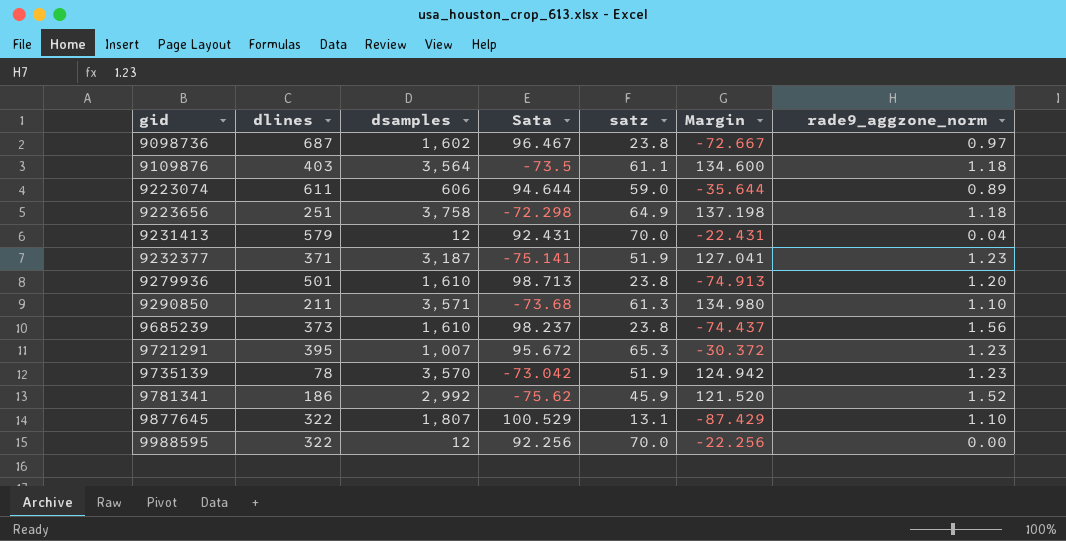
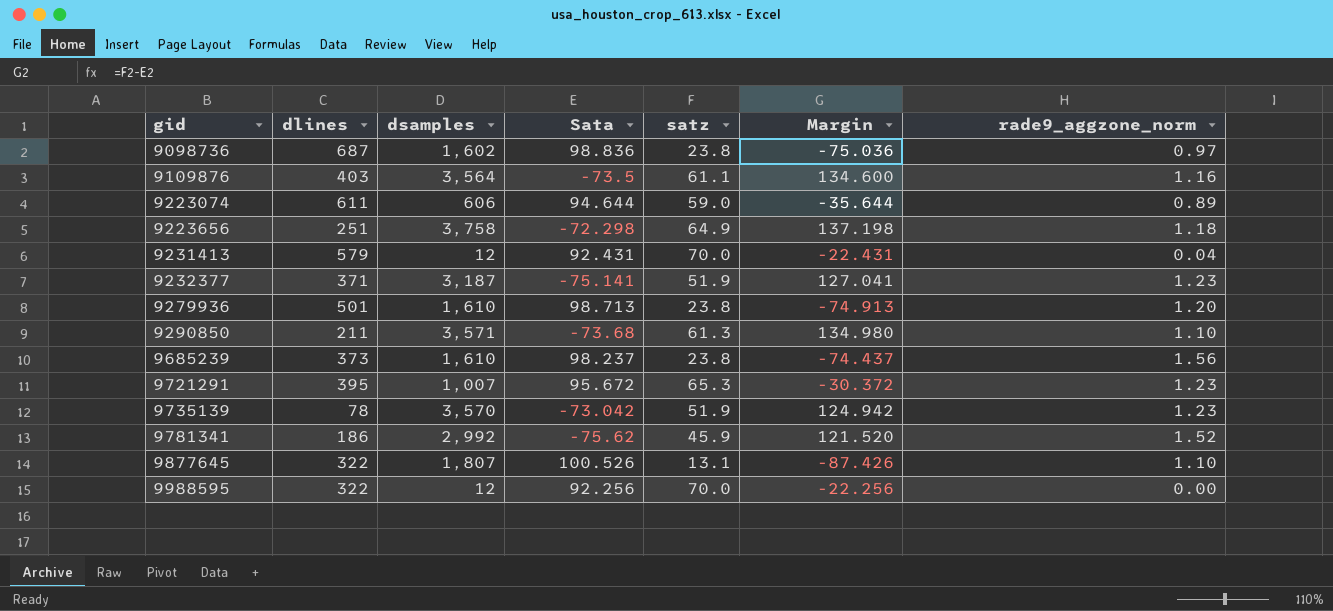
9098736 | Sata: 96.467 -> 98.836
9098736 | Margin: -72.667 -> -75.036
9109876 | rade9_aggzone_norm: 1.18 -> 1.16
9877645 | Sata: 100.529 -> 100.526
9877645 | Margin: -87.429 -> -87.426

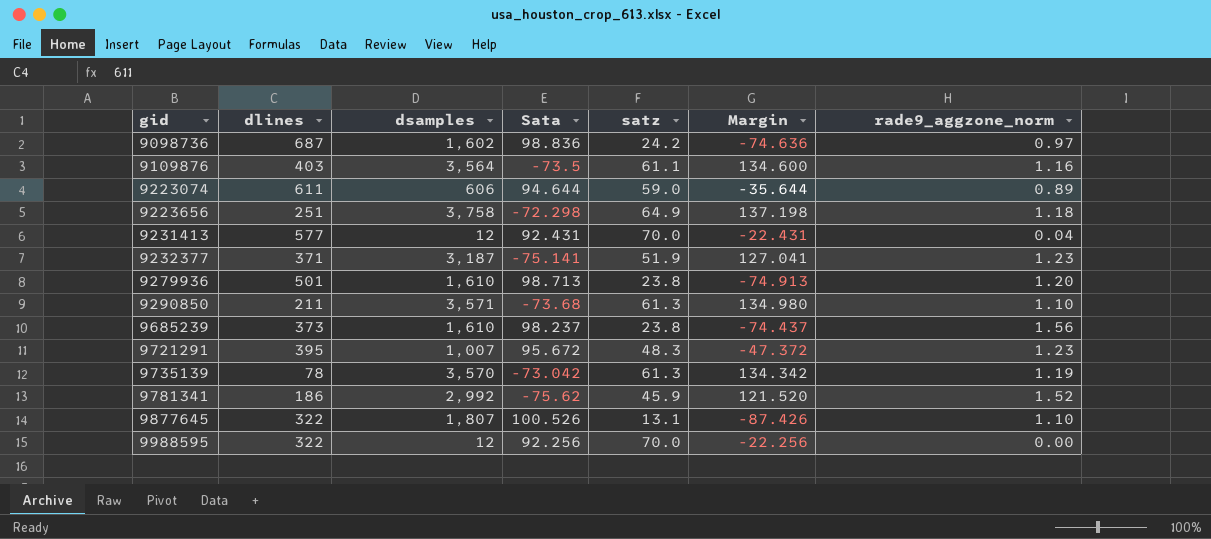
9098736 | satz: 23.8 -> 24.2
9098736 | Margin: -75.036 -> -74.636
9231413 | dlines: 579 -> 577
9721291 | satz: 65.3 -> 48.3
9721291 | Margin: -30.372 -> -47.372
9735139 | satz: 51.9 -> 61.3
9735139 | Margin: 124.942 -> 134.342
9735139 | rade9_aggzone_norm: 1.23 -> 1.19

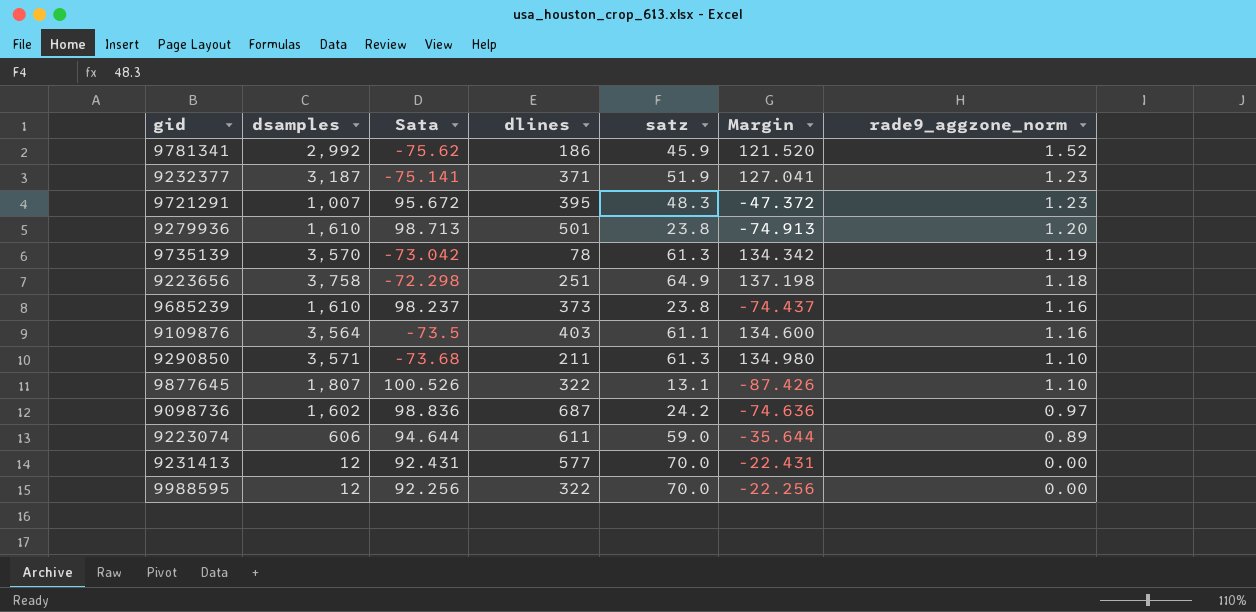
row order: gid ascending -> rade9_aggzone_norm descending
column dlines | position: 2 -> 4
9685239 | rade9_aggzone_norm: 1.56 -> 1.16
9231413 | rade9_aggzone_norm: 0.04 -> 0.00

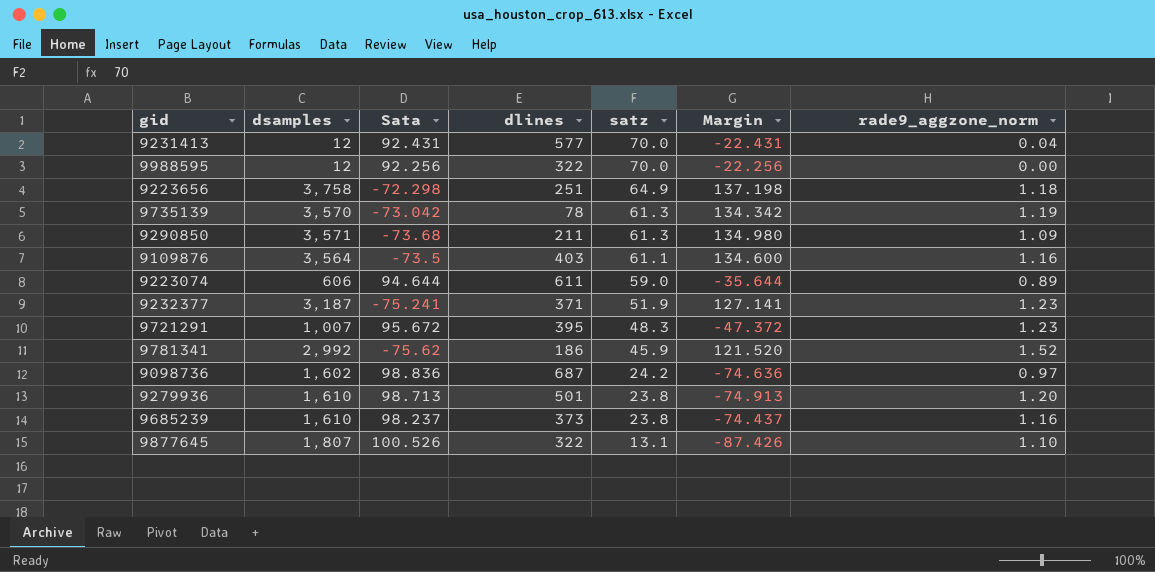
row order: rade9_aggzone_norm descending -> satz descending
9231413 | rade9_aggzone_norm: 0.00 -> 0.04
9290850 | rade9_aggzone_norm: 1.10 -> 1.09
9232377 | Sata: -75.141 -> -75.241
9232377 | Margin: 127.041 -> 127.141

